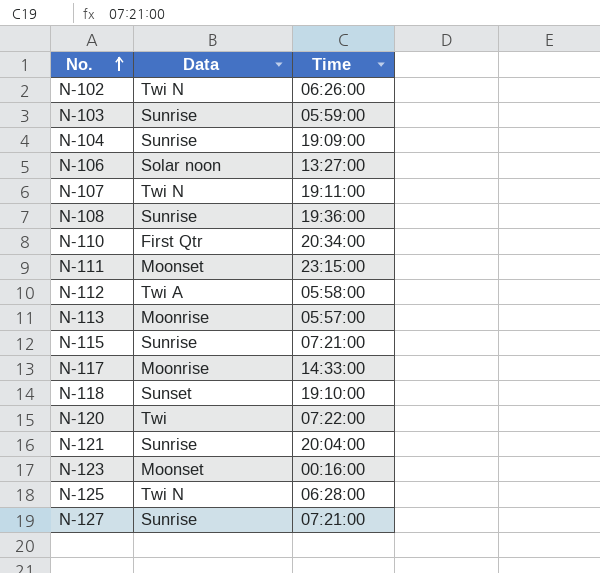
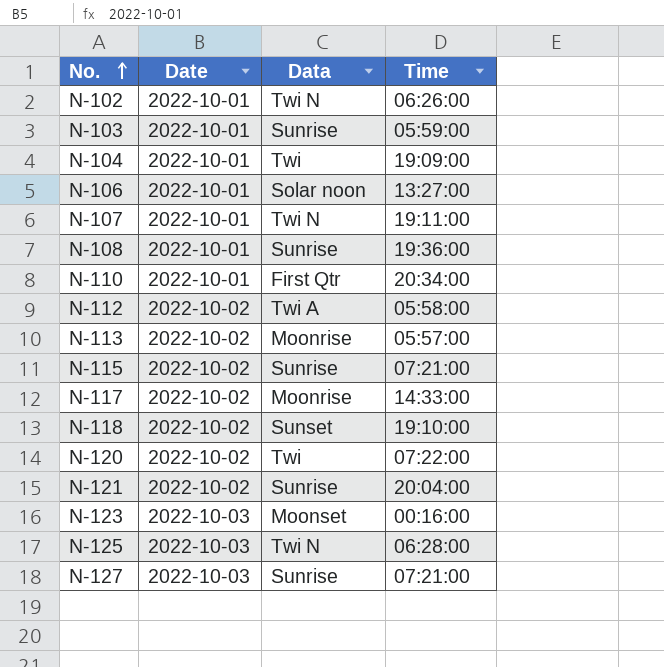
column Date | position: none -> 2
row N-111: Moonset | 23:15:00 -> none
N-104 | Data: Sunrise -> Twi

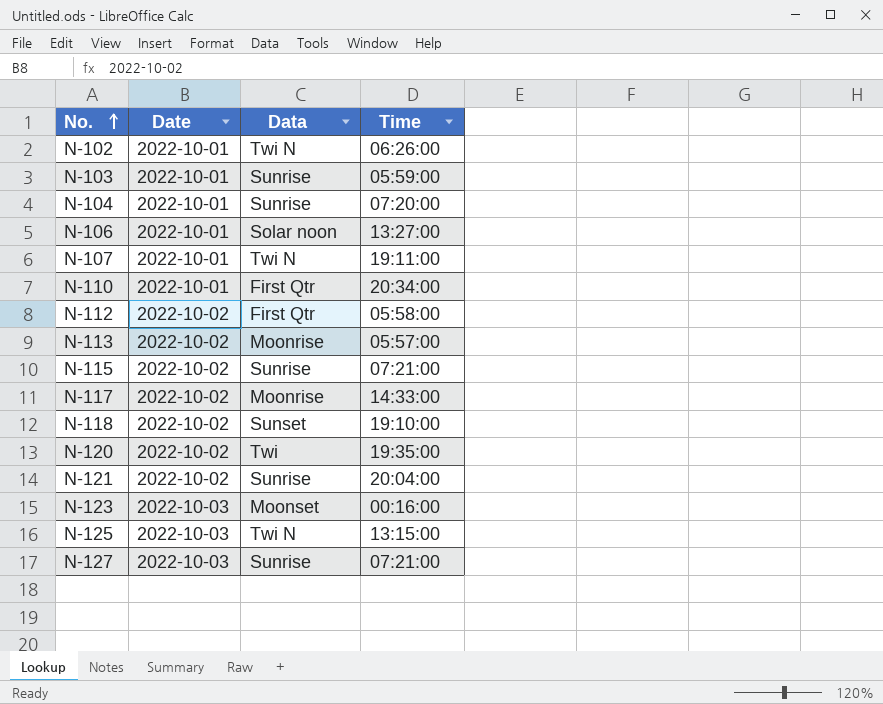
row N-108: 2022-10-01 | Sunrise | 19:36:00 -> none
N-104 | Data: Twi -> Sunrise
N-104 | Time: 19:09:00 -> 07:20:00
N-112 | Data: Twi A -> First Qtr
N-120 | Time: 07:22:00 -> 19:35:00
N-125 | Time: 06:28:00 -> 13:15:00

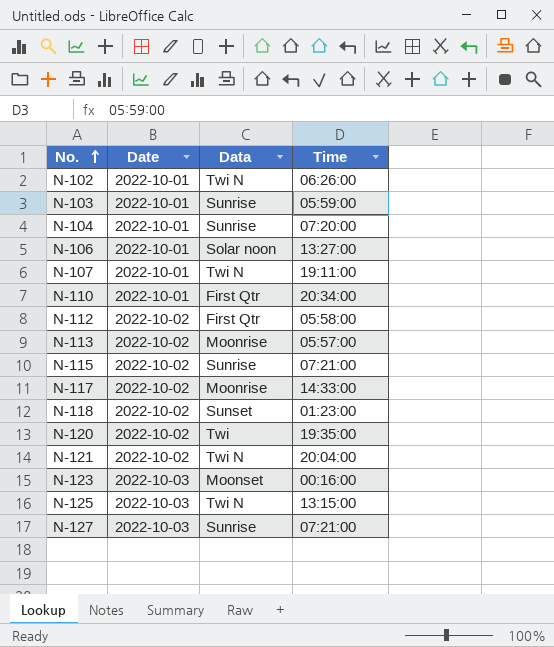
N-118 | Time: 19:10:00 -> 01:23:00
N-121 | Data: Sunrise -> Twi N

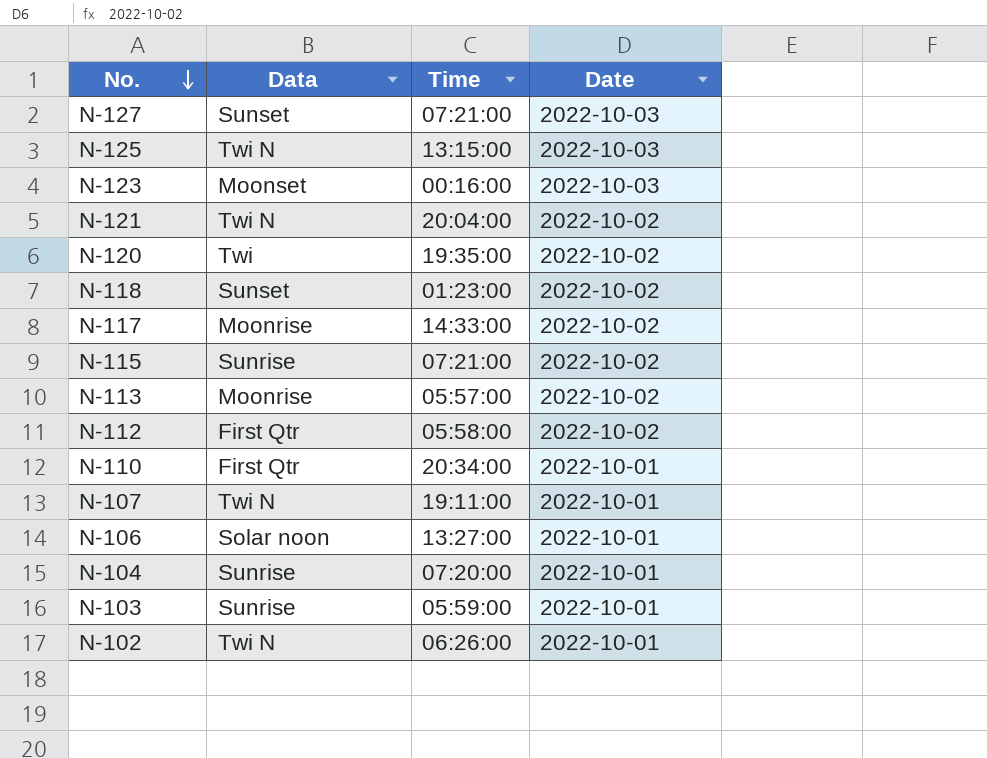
row order: No. ascending -> No. descending
column Date | position: 2 -> 4
N-127 | Data: Sunrise -> Sunset

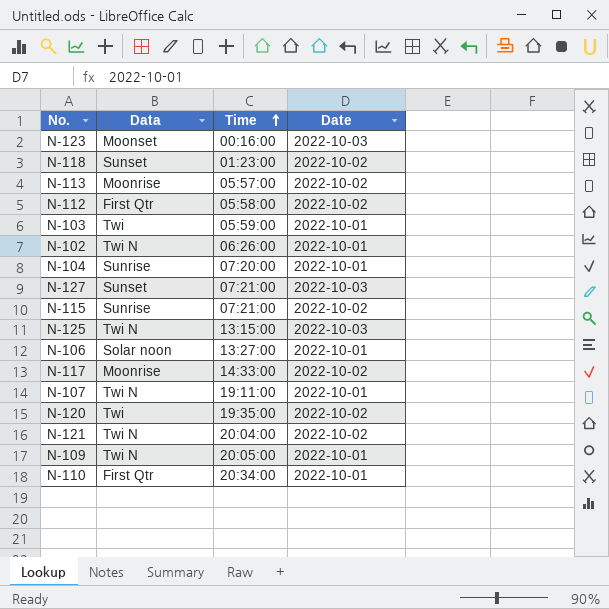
row order: No. descending -> Time ascending
N-103 | Data: Sunrise -> Twi
row N-109: none -> Twi N | 20:05:00 | 2022-10-01

